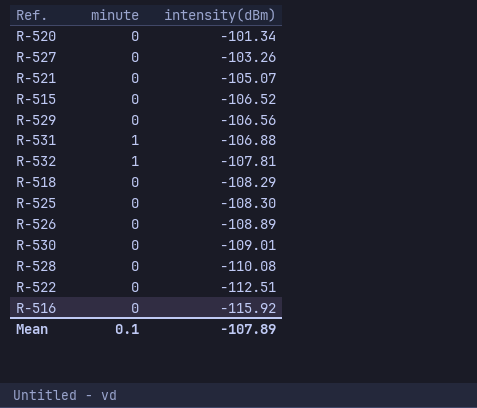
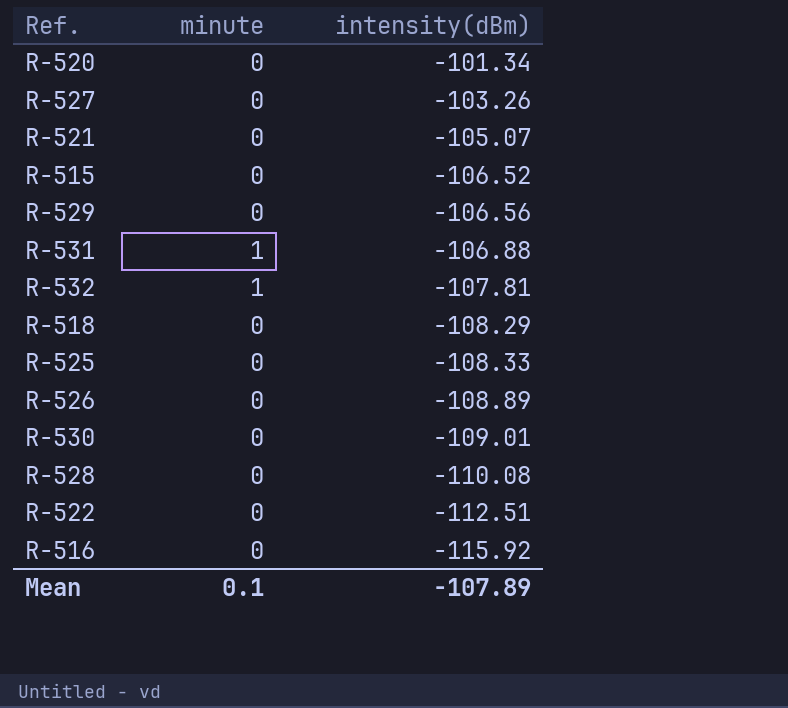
R-525 | intensity(dBm): -108.30 -> -108.33

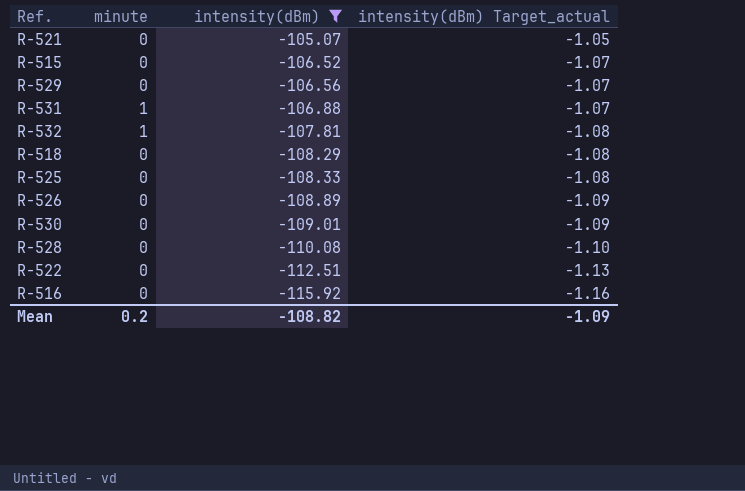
filter: none -> intensity(dBm) <= -105.07
column intensity(dBm) Target_actual | formula: none -> [intensity(dBm)] * 0.01
Mean | minute: 0.1 -> 0.2
Mean | intensity(dBm): -107.89 -> -108.82

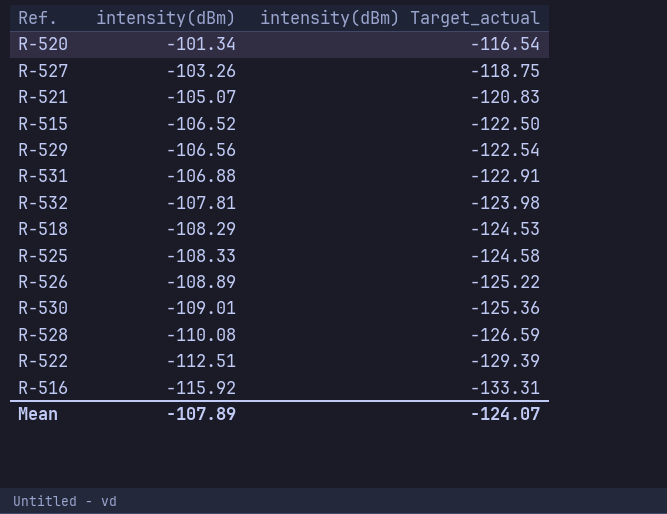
filter: intensity(dBm) <= -105.07 -> none
column minute | position: 2 -> none
column intensity(dBm) Target_actual | formula: [intensity(dBm)] * 0.01 -> [intensity(dBm)] * 1.15
Mean | intensity(dBm): -108.82 -> -107.89
Mean | intensity(dBm) Target_actual: -1.09 -> -124.07

